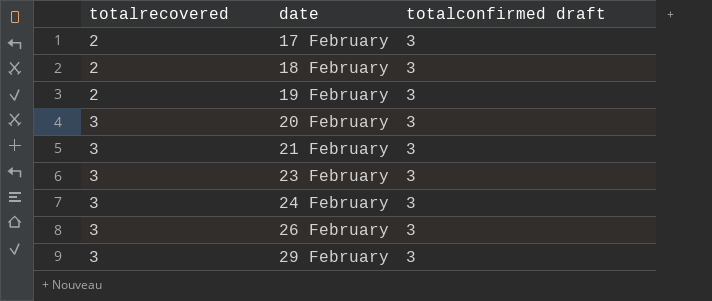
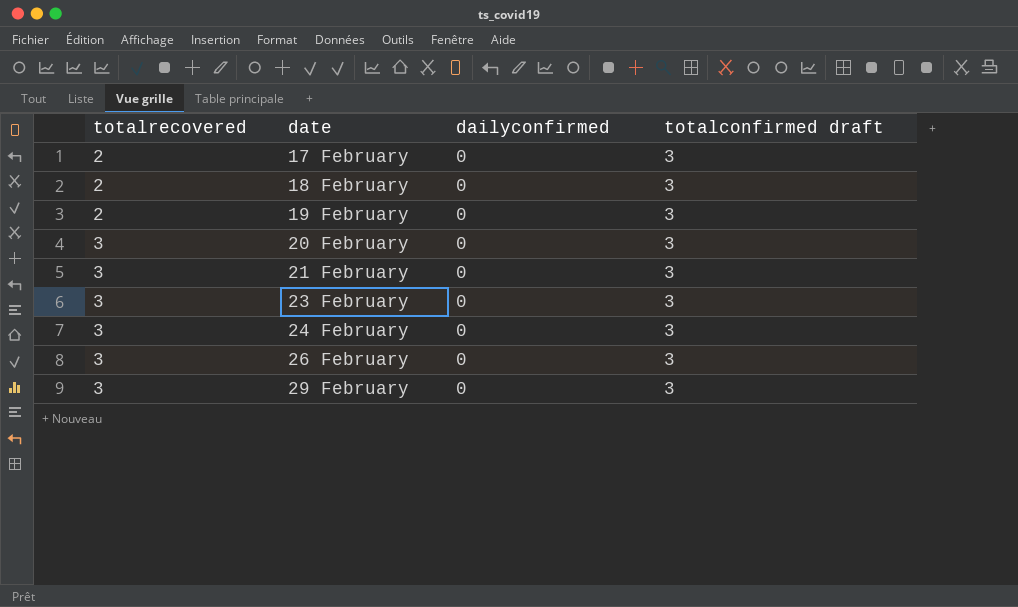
column dailyconfirmed | position: none -> 3

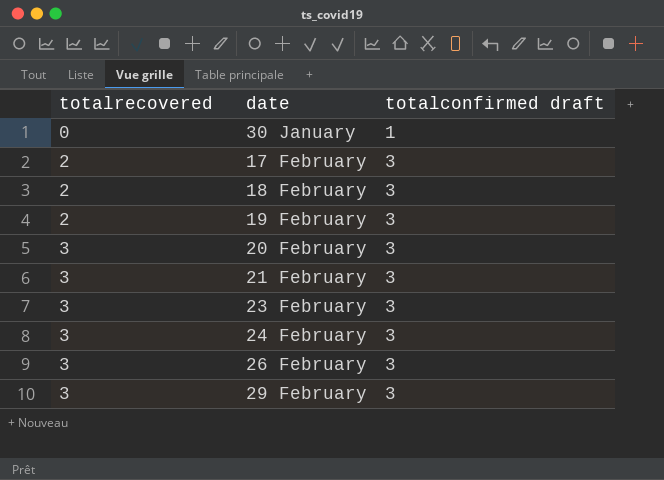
column dailyconfirmed | position: 3 -> none
row 30 January: none -> 0 | 1

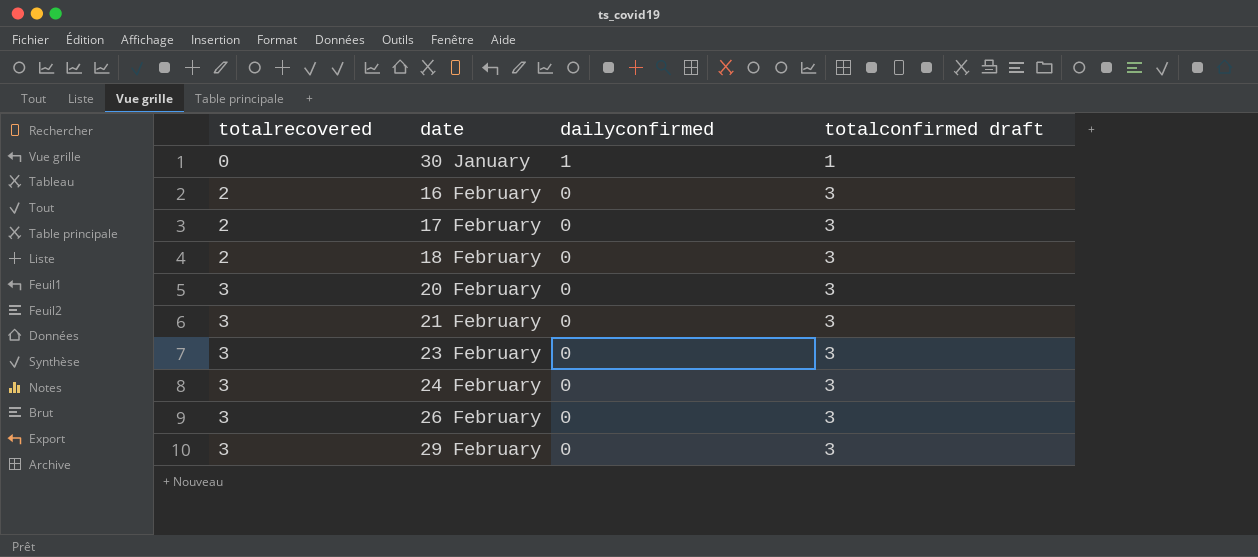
column dailyconfirmed | position: none -> 3
row 19 February: 2 | 3 -> none
row 16 February: none -> 2 | 0 | 3

